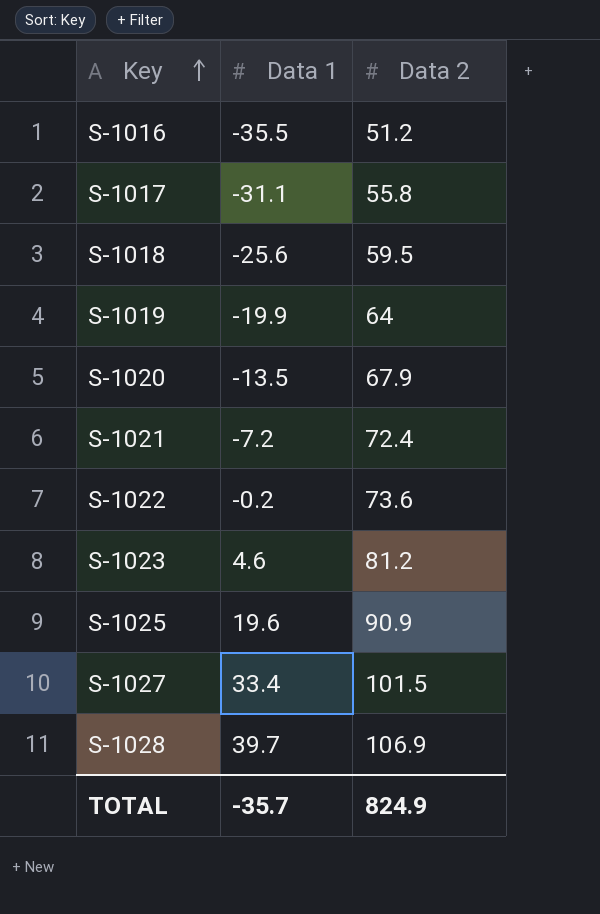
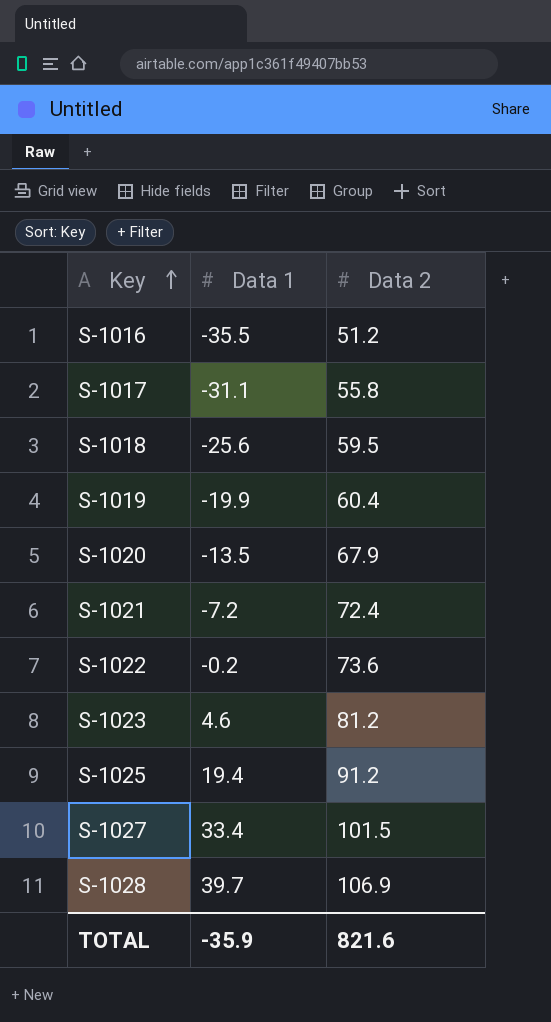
S-1019 | Data 2: 64 -> 60.4
S-1025 | Data 1: 19.6 -> 19.4
S-1025 | Data 2: 90.9 -> 91.2
TOTAL | Data 1: -35.7 -> -35.9
TOTAL | Data 2: 824.9 -> 821.6

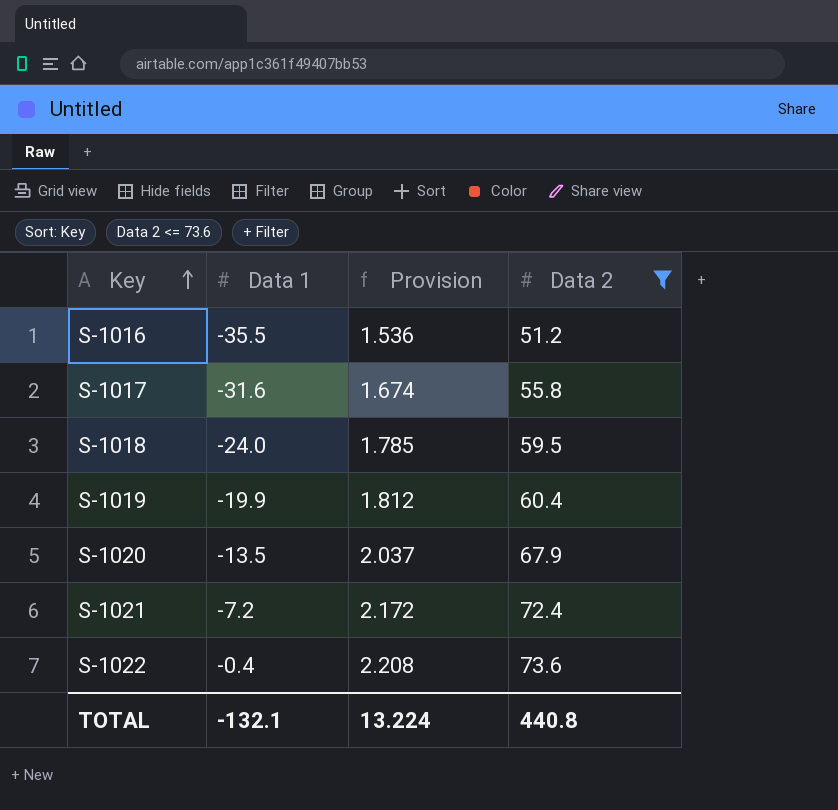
filter: none -> Data 2 <= 73.6
column Provision | formula: none -> [Data 2] * 0.03
S-1017 | Data 1: -31.1 -> -31.6
S-1018 | Data 1: -25.6 -> -24.0
S-1022 | Data 1: -0.2 -> -0.4
TOTAL | Data 1: -35.9 -> -132.1
TOTAL | Data 2: 821.6 -> 440.8

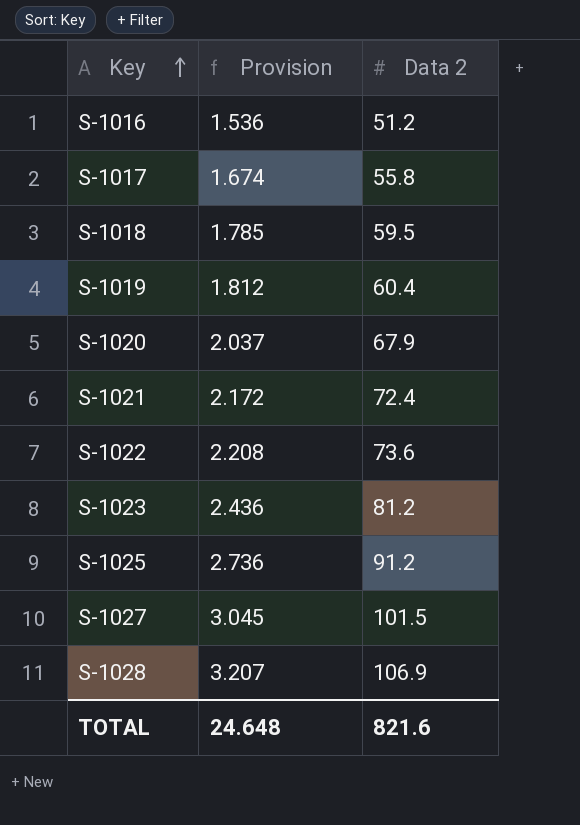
filter: Data 2 <= 73.6 -> none
column Data 1 | position: 2 -> none
TOTAL | Provision: 13.224 -> 24.648
TOTAL | Data 2: 440.8 -> 821.6

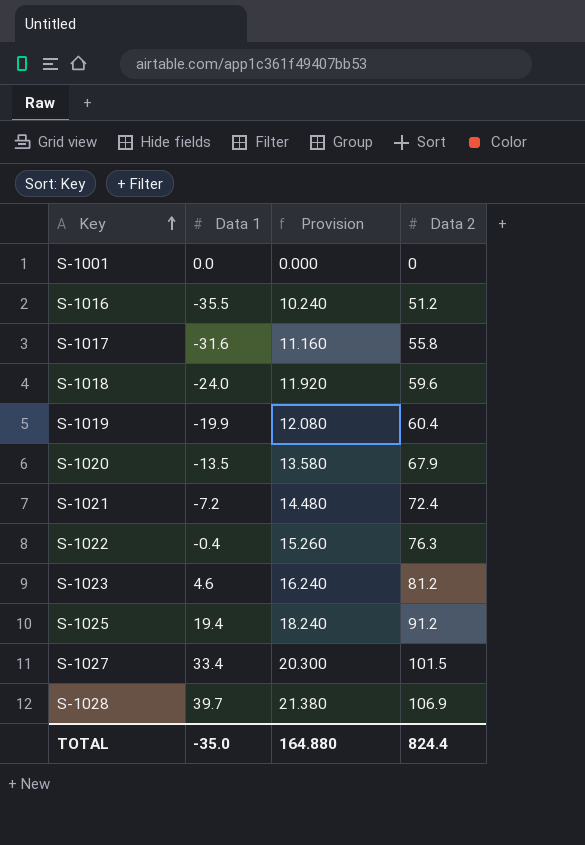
column Data 1 | position: none -> 2
column Provision | formula: [Data 2] * 0.03 -> [Data 2] * 0.2
row S-1001: none -> 0.0 | 0.000 | 0
S-1018 | Data 2: 59.5 -> 59.6
S-1022 | Data 2: 73.6 -> 76.3
TOTAL | Provision: 24.648 -> 164.880
TOTAL | Data 2: 821.6 -> 824.4

